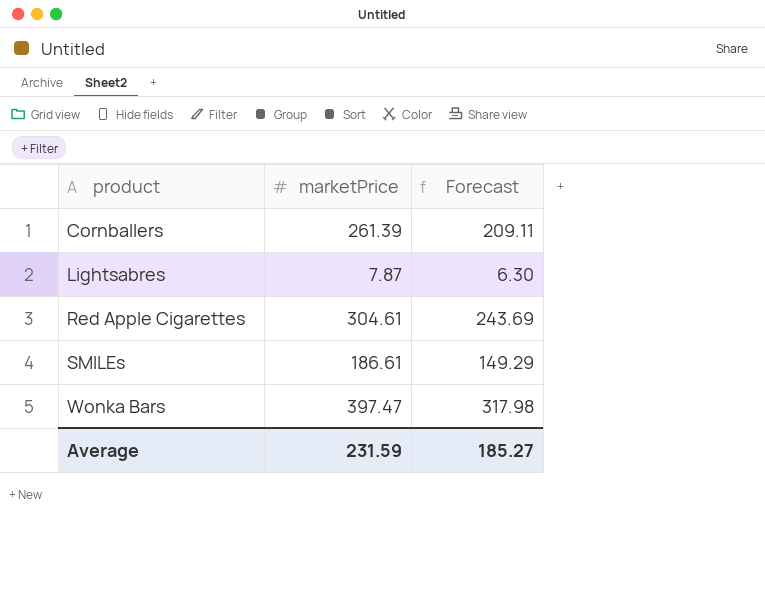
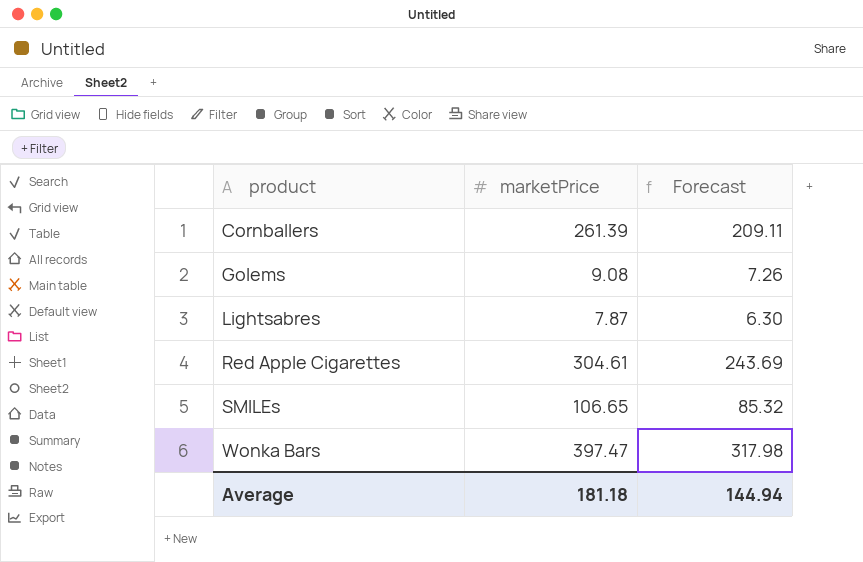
row Golems: none -> 9.08 | 7.26
SMILEs | marketPrice: 186.61 -> 106.65
SMILEs | Forecast: 149.29 -> 85.32
Average | marketPrice: 231.59 -> 181.18
Average | Forecast: 185.27 -> 144.94

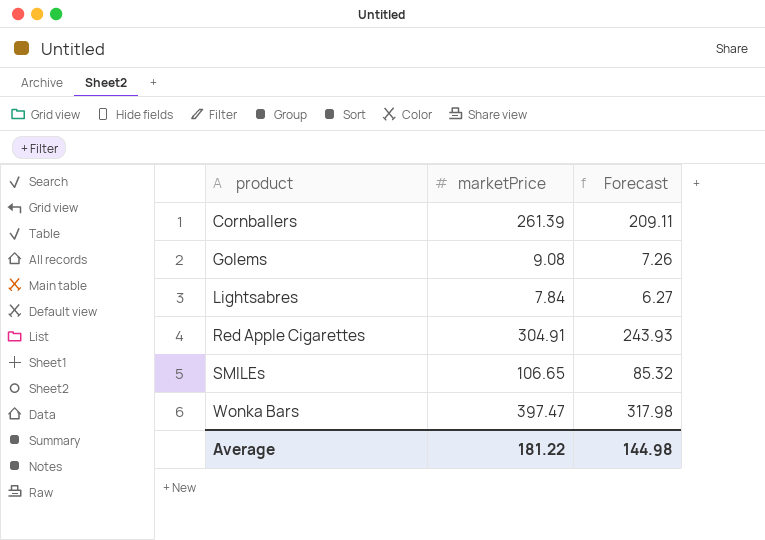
Lightsabres | marketPrice: 7.87 -> 7.84
Lightsabres | Forecast: 6.30 -> 6.27
Red Apple Cigarettes | marketPrice: 304.61 -> 304.91
Red Apple Cigarettes | Forecast: 243.69 -> 243.93
Average | marketPrice: 181.18 -> 181.22
Average | Forecast: 144.94 -> 144.98

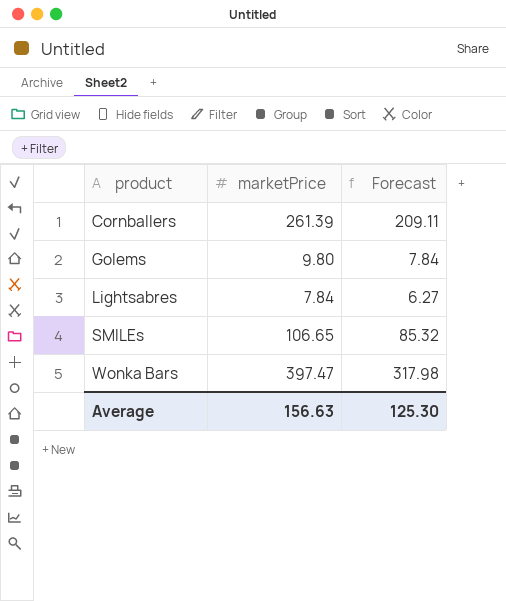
row Red Apple Cigarettes: 304.91 | 243.93 -> none
Golems | marketPrice: 9.08 -> 9.80
Golems | Forecast: 7.26 -> 7.84
Average | marketPrice: 181.22 -> 156.63
Average | Forecast: 144.98 -> 125.30

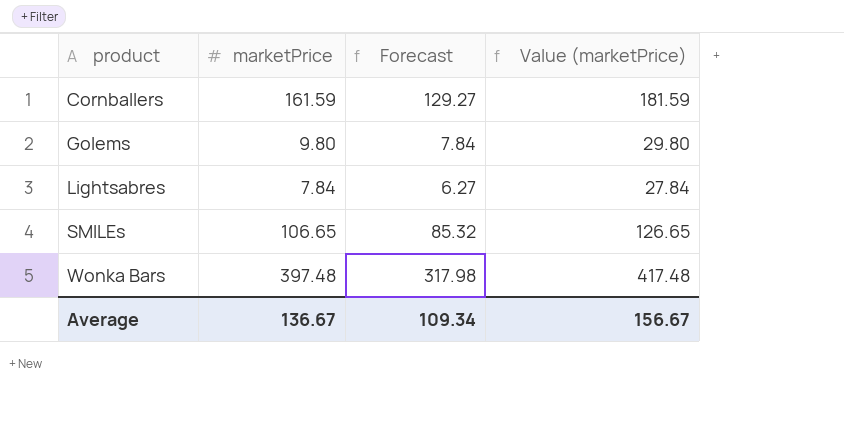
column Value (marketPrice) | formula: none -> [marketPrice] + 20
Cornballers | marketPrice: 261.39 -> 161.59
Cornballers | Forecast: 209.11 -> 129.27
Wonka Bars | marketPrice: 397.47 -> 397.48
Average | marketPrice: 156.63 -> 136.67
Average | Forecast: 125.30 -> 109.34

